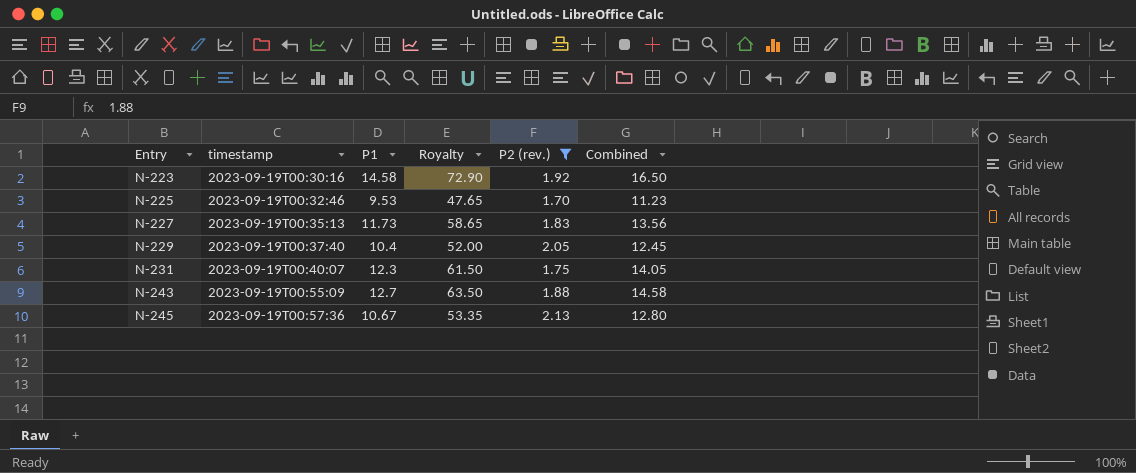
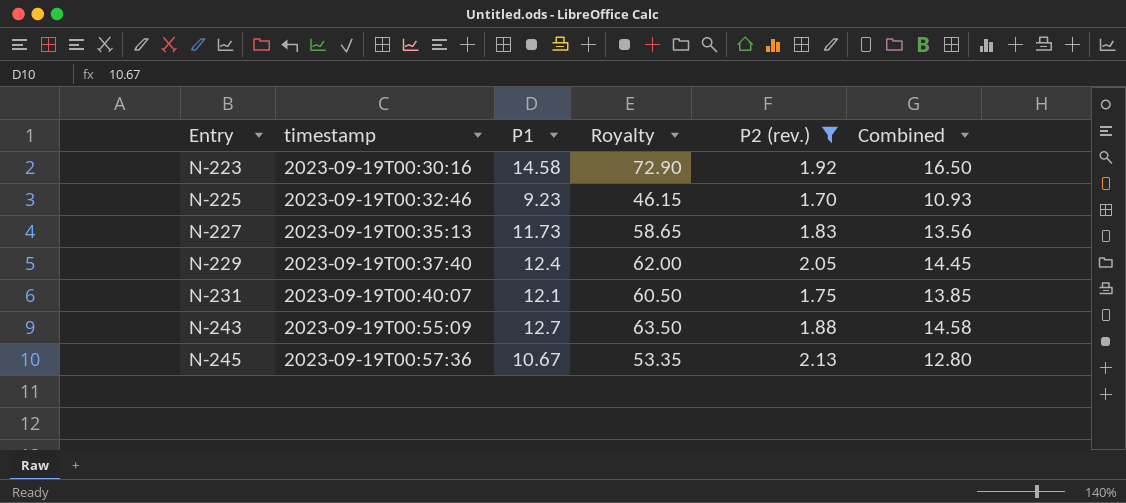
N-225 | P1: 9.53 -> 9.23
N-225 | Royalty: 47.65 -> 46.15
N-225 | Combined: 11.23 -> 10.93
N-229 | P1: 10.4 -> 12.4
N-229 | Royalty: 52.00 -> 62.00
N-229 | Combined: 12.45 -> 14.45
N-231 | P1: 12.3 -> 12.1
N-231 | Royalty: 61.50 -> 60.50
N-231 | Combined: 14.05 -> 13.85

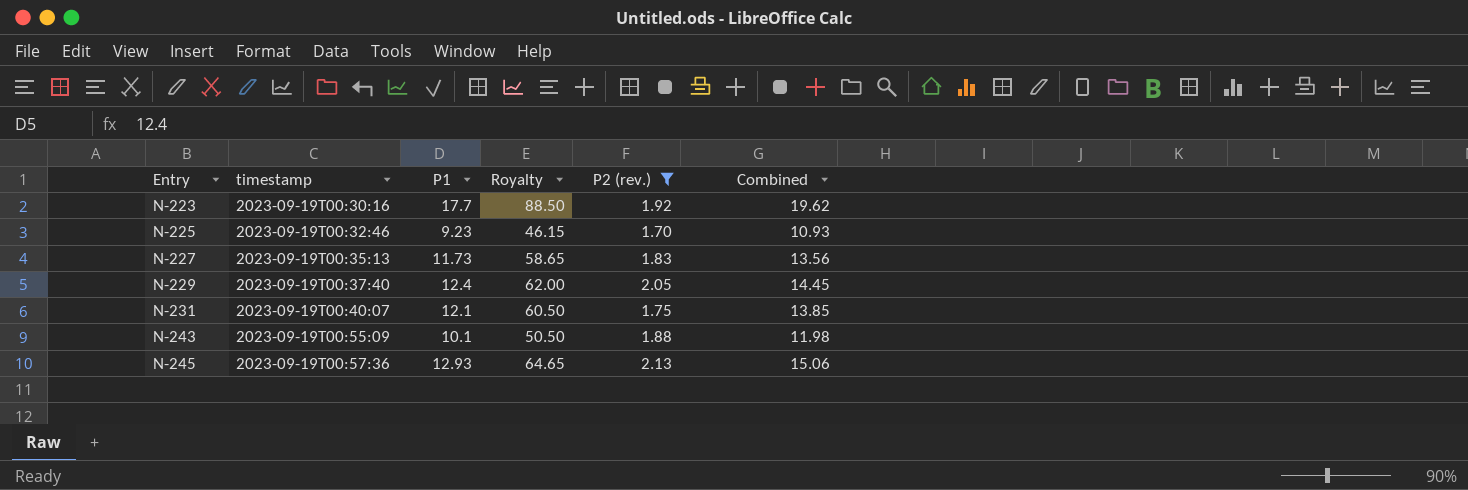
N-223 | P1: 14.58 -> 17.7
N-223 | Royalty: 72.90 -> 88.50
N-223 | Combined: 16.50 -> 19.62
N-243 | P1: 12.7 -> 10.1
N-243 | Royalty: 63.50 -> 50.50
N-243 | Combined: 14.58 -> 11.98
N-245 | P1: 10.67 -> 12.93
N-245 | Royalty: 53.35 -> 64.65
N-245 | Combined: 12.80 -> 15.06

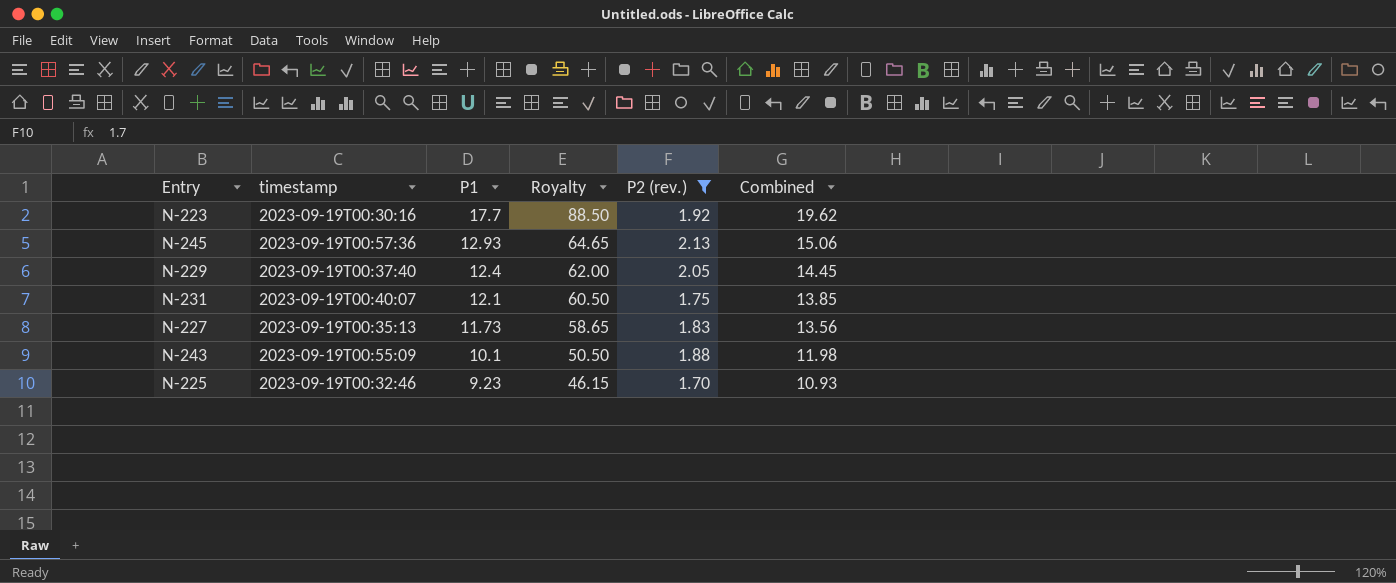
row order: Entry ascending -> P1 descending

